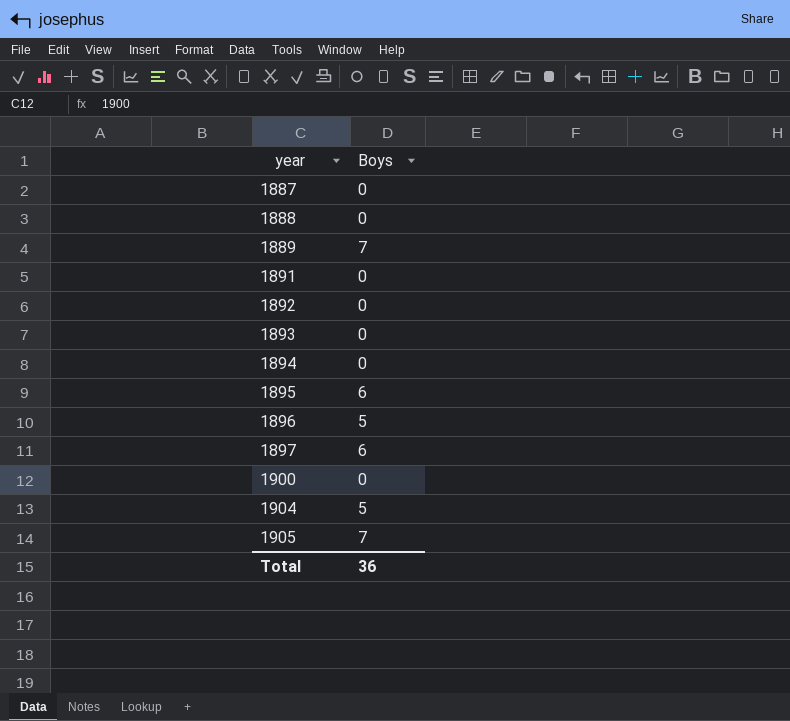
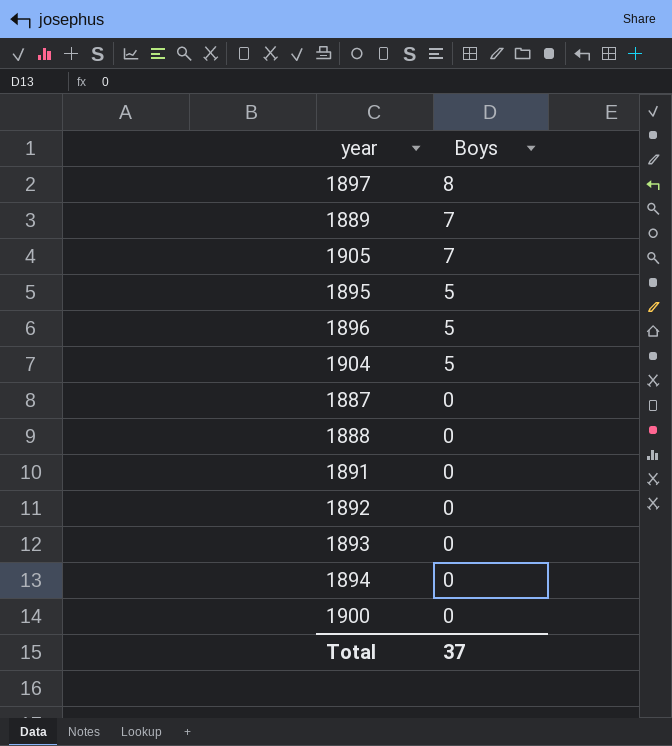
row order: year ascending -> Boys descending
1897 | Boys: 6 -> 8
1895 | Boys: 6 -> 5
Total | Boys: 36 -> 37

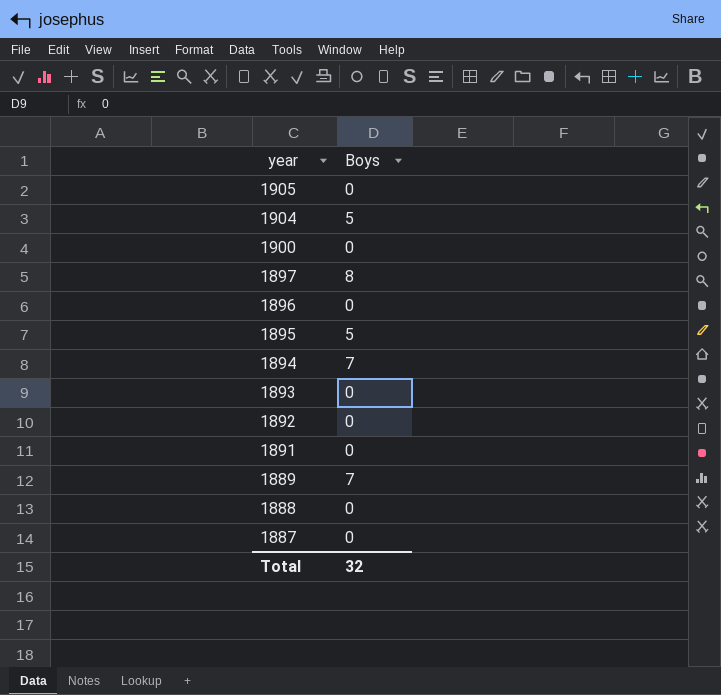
row order: Boys descending -> year descending
1905 | Boys: 7 -> 0
1896 | Boys: 5 -> 0
1894 | Boys: 0 -> 7
Total | Boys: 37 -> 32

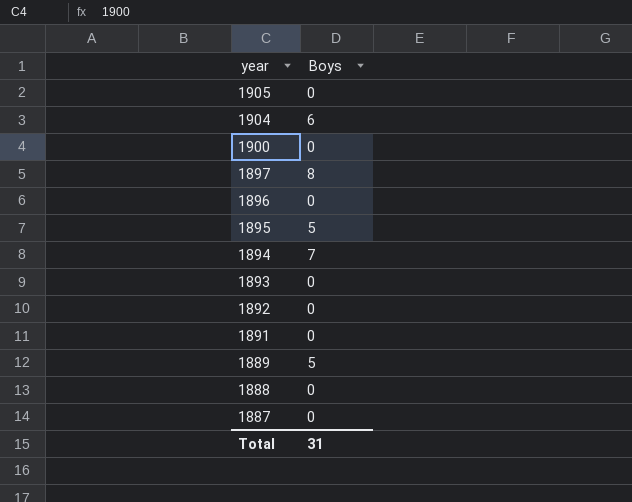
1904 | Boys: 5 -> 6
1889 | Boys: 7 -> 5
Total | Boys: 32 -> 31

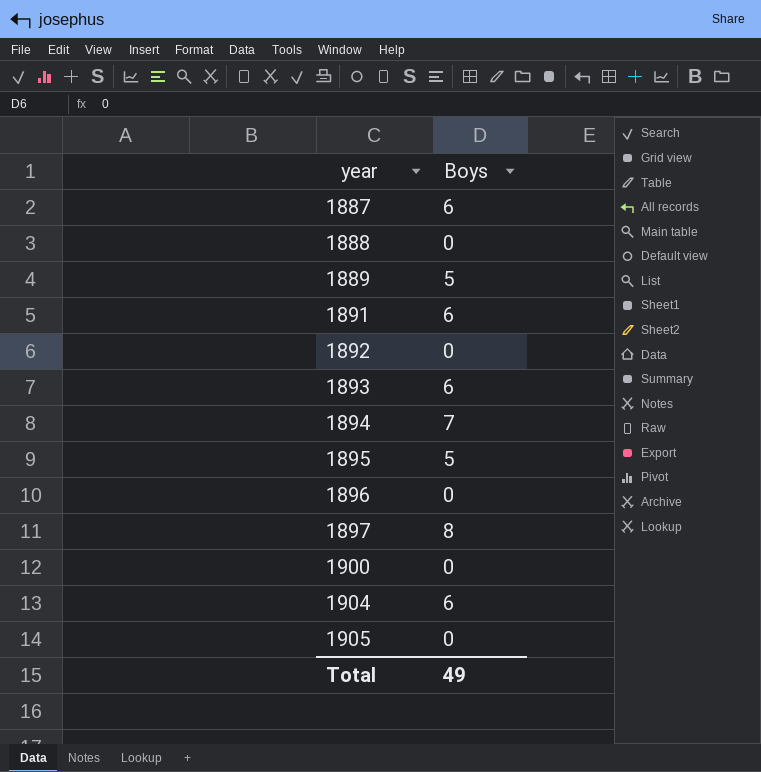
row order: year descending -> year ascending
1887 | Boys: 0 -> 6
1891 | Boys: 0 -> 6
1893 | Boys: 0 -> 6
Total | Boys: 31 -> 49

